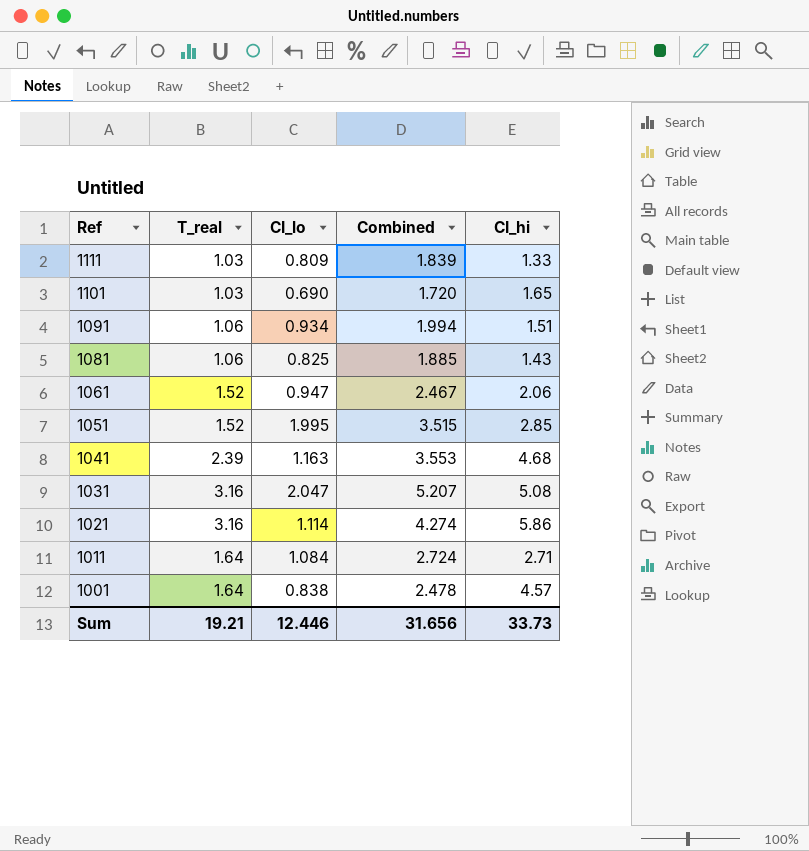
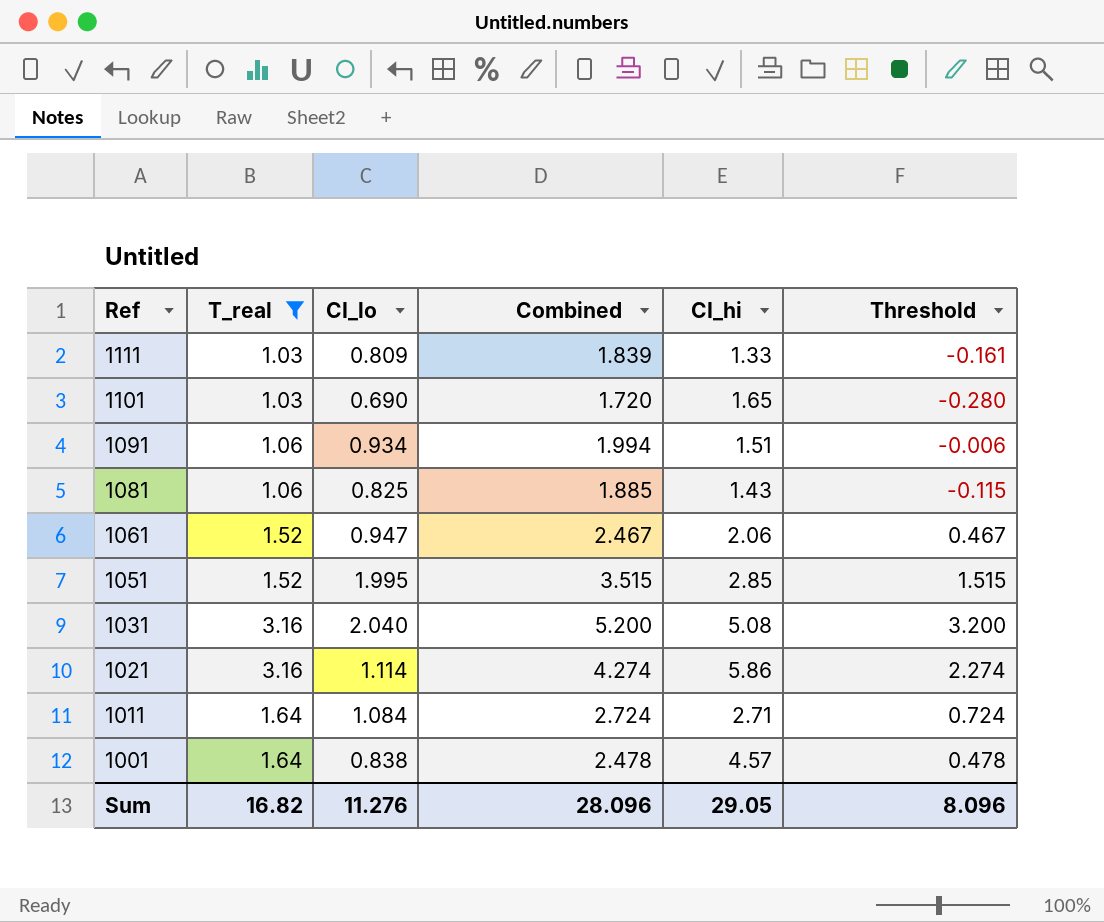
filter: none -> T_real != 2.39
column Threshold | formula: none -> [Combined] - 2
1031 | CI_lo: 2.047 -> 2.040
1031 | Combined: 5.207 -> 5.200
Sum | T_real: 19.21 -> 16.82
Sum | CI_lo: 12.446 -> 11.276
Sum | Combined: 31.656 -> 28.096
Sum | CI_hi: 33.73 -> 29.05

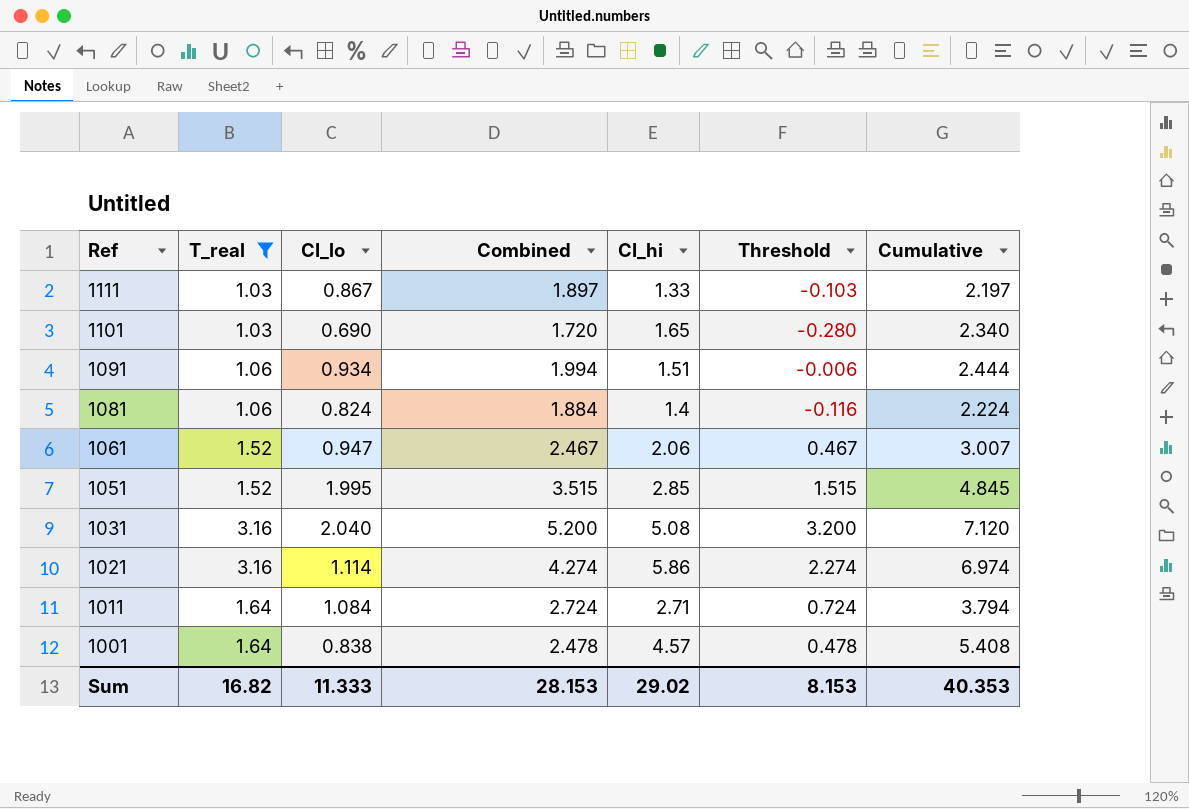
column Cumulative | formula: none -> [CI_lo] + [CI_hi]
1111 | CI_lo: 0.809 -> 0.867
1111 | Combined: 1.839 -> 1.897
1111 | Threshold: -0.161 -> -0.103
1081 | CI_lo: 0.825 -> 0.824
1081 | Combined: 1.885 -> 1.884
1081 | CI_hi: 1.43 -> 1.4
1081 | Threshold: -0.115 -> -0.116
Sum | CI_lo: 11.276 -> 11.333
Sum | Combined: 28.096 -> 28.153
Sum | CI_hi: 29.05 -> 29.02
Sum | Threshold: 8.096 -> 8.153

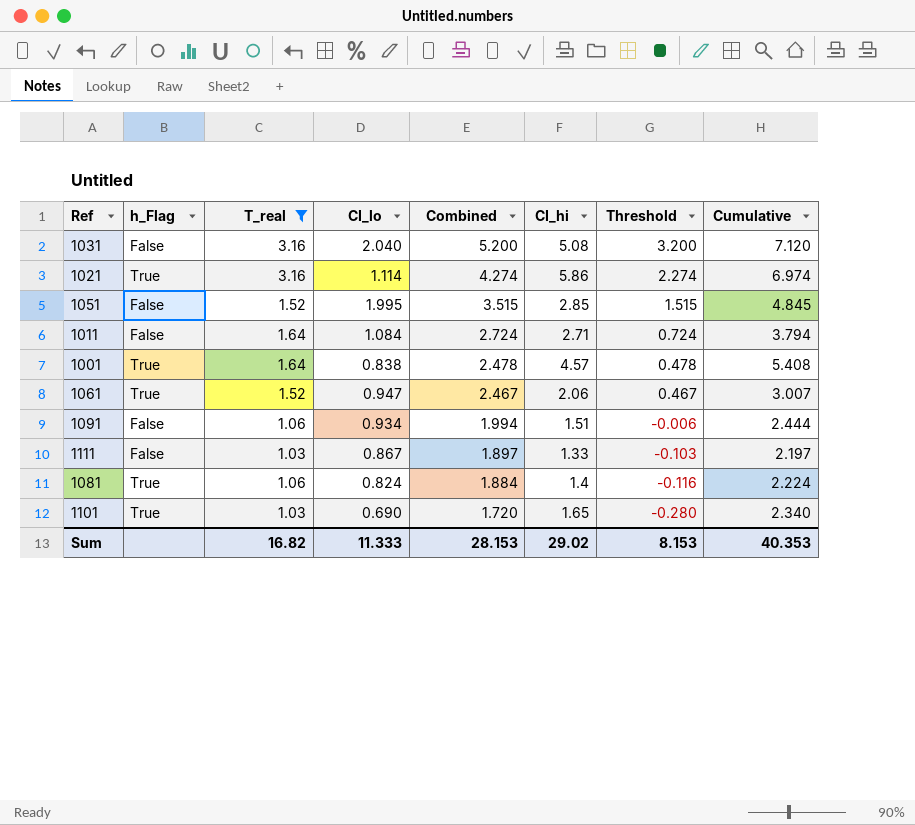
row order: Ref descending -> Combined descending
column h_Flag | position: none -> 2

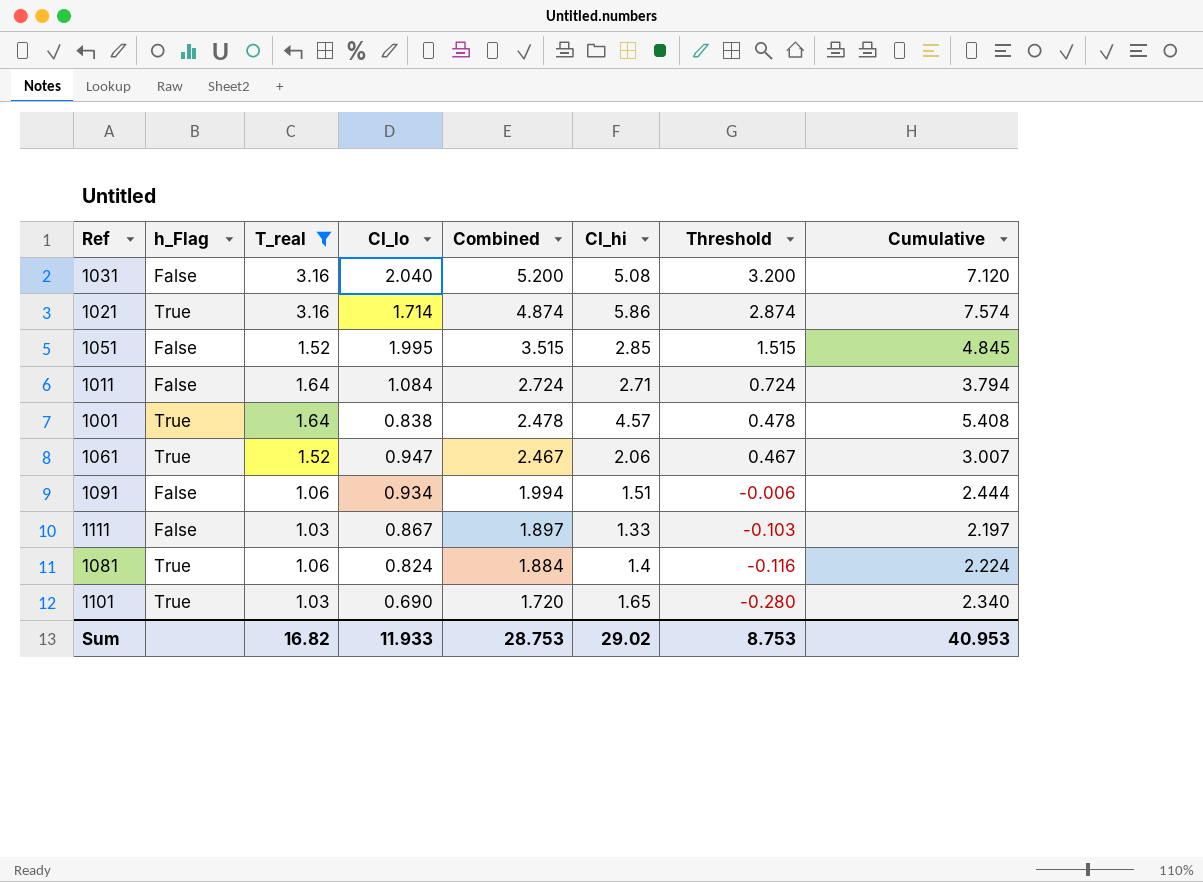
1021 | CI_lo: 1.114 -> 1.714
1021 | Combined: 4.274 -> 4.874
1021 | Threshold: 2.274 -> 2.874
1021 | Cumulative: 6.974 -> 7.574
Sum | CI_lo: 11.333 -> 11.933
Sum | Combined: 28.153 -> 28.753
Sum | Threshold: 8.153 -> 8.753
Sum | Cumulative: 40.353 -> 40.953

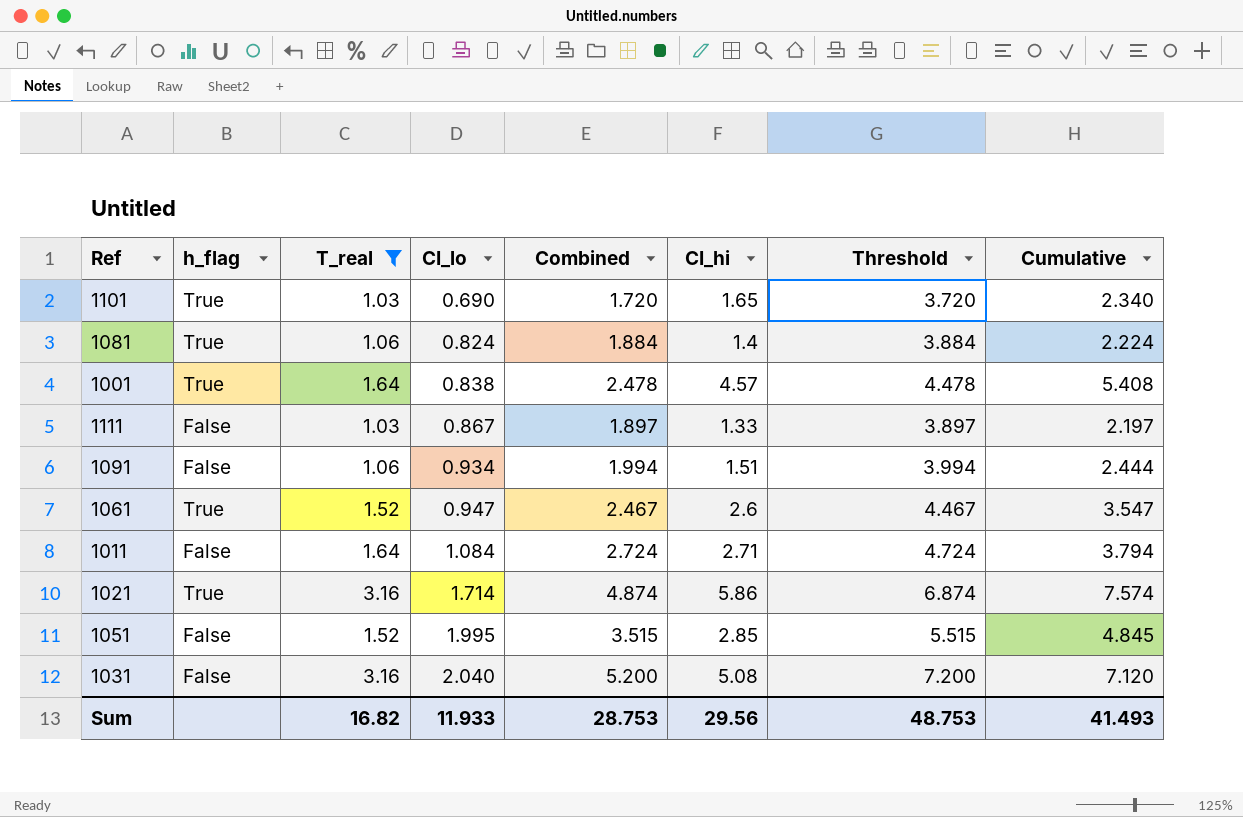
row order: Combined descending -> CI_lo ascending
column name: h_Flag -> h_flag
column Threshold | formula: [Combined] - 2 -> [Combined] + 2
1061 | CI_hi: 2.06 -> 2.6
1061 | Cumulative: 3.007 -> 3.547
Sum | CI_hi: 29.02 -> 29.56
Sum | Threshold: 8.753 -> 48.753
Sum | Cumulative: 40.953 -> 41.493

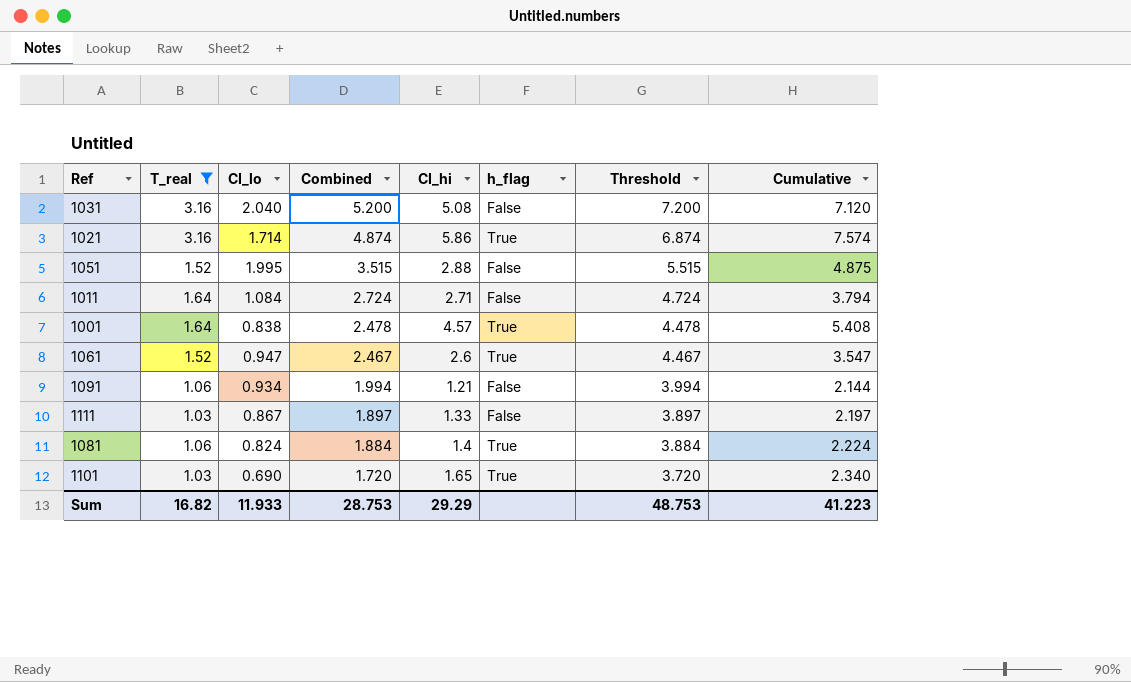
row order: CI_lo ascending -> Combined descending
column h_flag | position: 2 -> 6
1051 | CI_hi: 2.85 -> 2.88
1051 | Cumulative: 4.845 -> 4.875
1091 | CI_hi: 1.51 -> 1.21
1091 | Cumulative: 2.444 -> 2.144
Sum | CI_hi: 29.56 -> 29.29
Sum | Cumulative: 41.493 -> 41.223

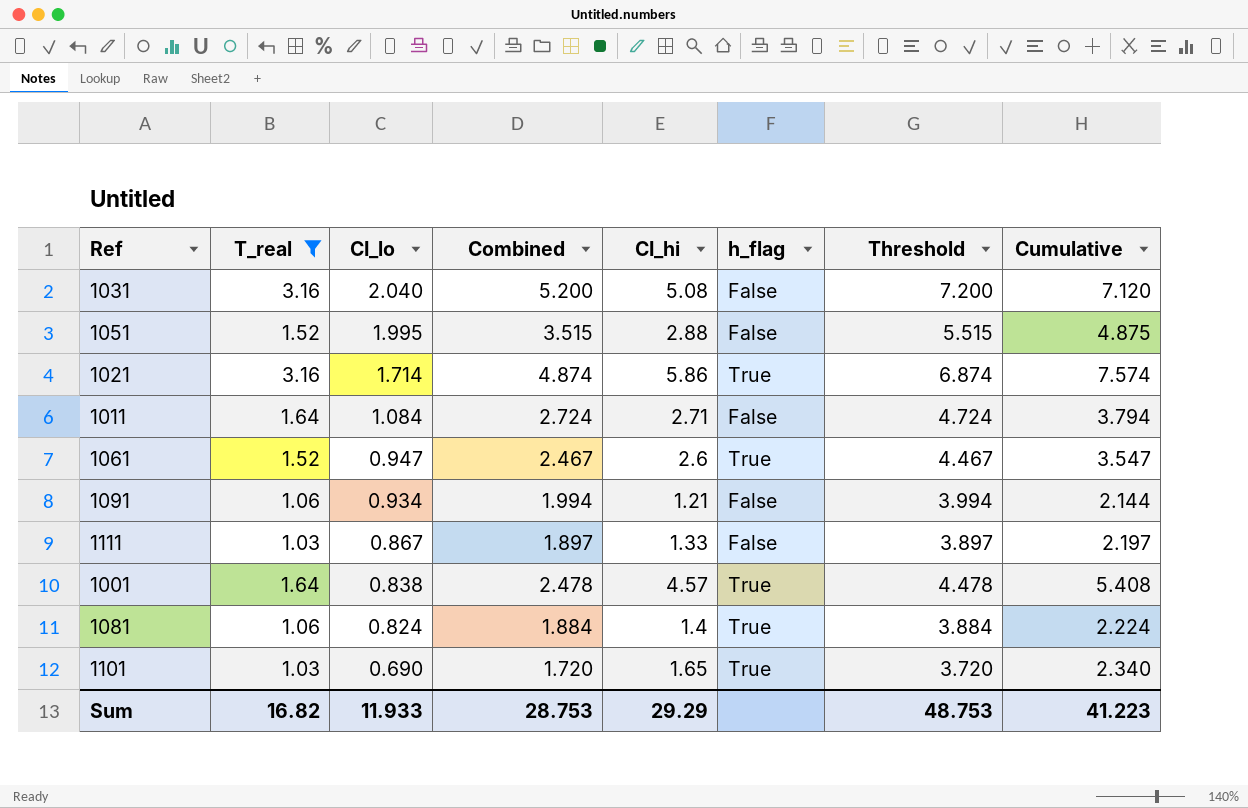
row order: Combined descending -> CI_lo descending

